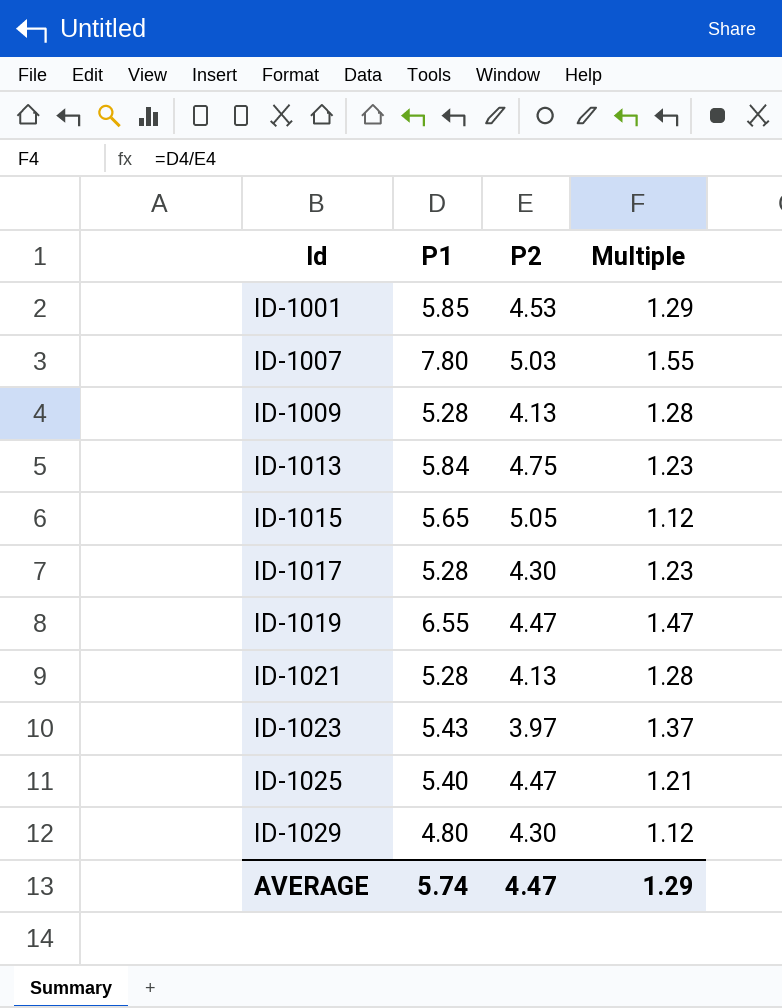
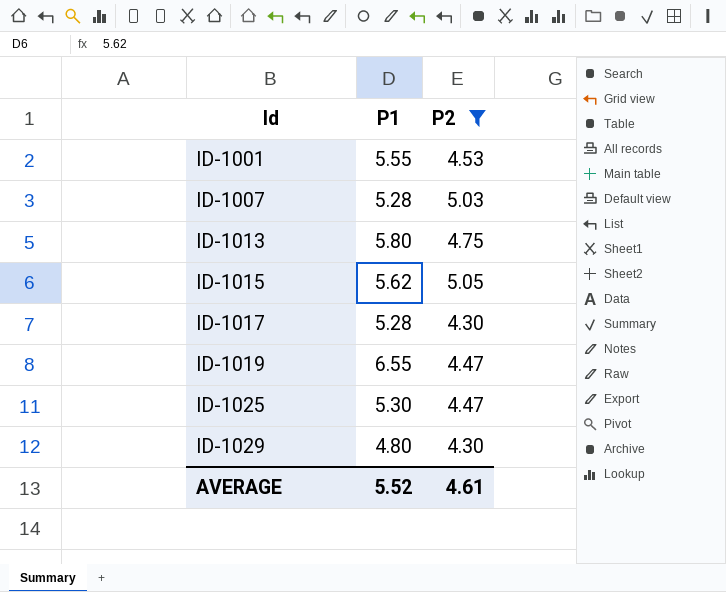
filter: none -> P2 >= 4.30
column Multiple | formula: [P1] / [P2] -> none
ID-1001 | P1: 5.85 -> 5.55
ID-1007 | P1: 7.80 -> 5.28
ID-1013 | P1: 5.84 -> 5.80
ID-1015 | P1: 5.65 -> 5.62
ID-1025 | P1: 5.40 -> 5.30
AVERAGE | P1: 5.74 -> 5.52
AVERAGE | P2: 4.47 -> 4.61

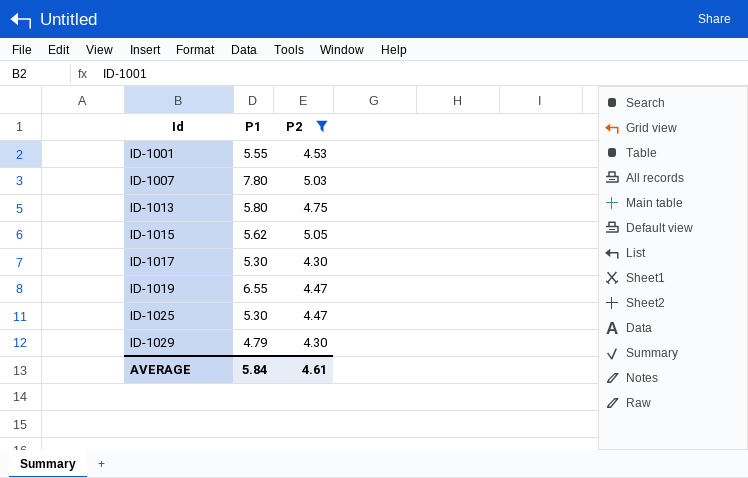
ID-1007 | P1: 5.28 -> 7.80
ID-1017 | P1: 5.28 -> 5.30
ID-1029 | P1: 4.80 -> 4.79
AVERAGE | P1: 5.52 -> 5.84

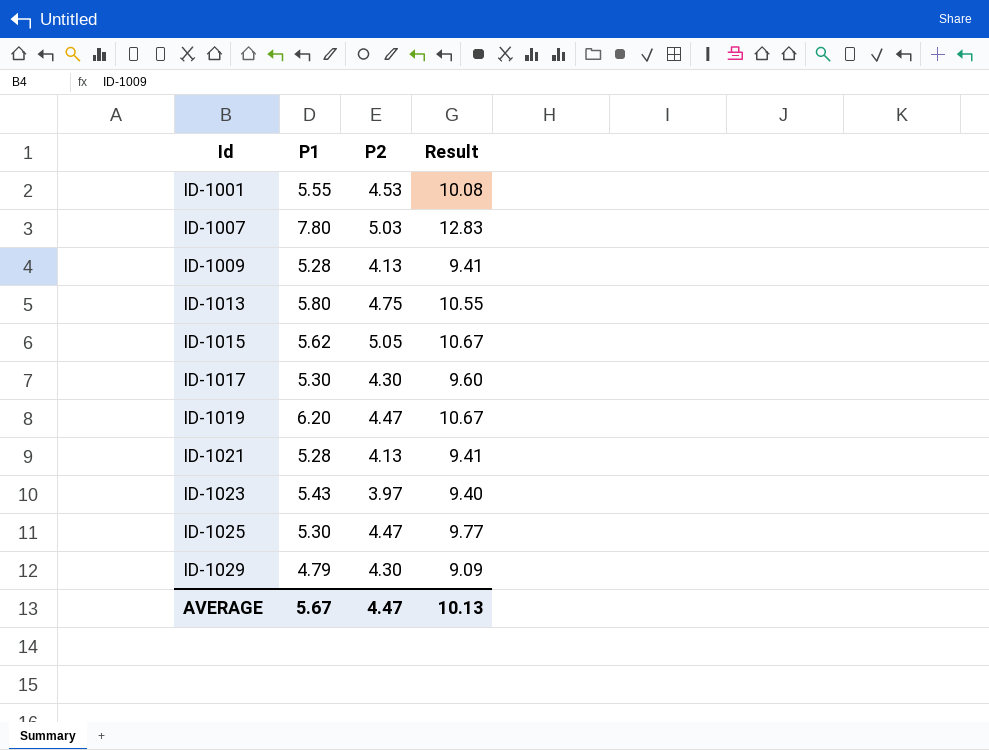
filter: P2 >= 4.30 -> none
column Result | formula: none -> [P1] + [P2]
ID-1019 | P1: 6.55 -> 6.20
AVERAGE | P1: 5.84 -> 5.67
AVERAGE | P2: 4.61 -> 4.47

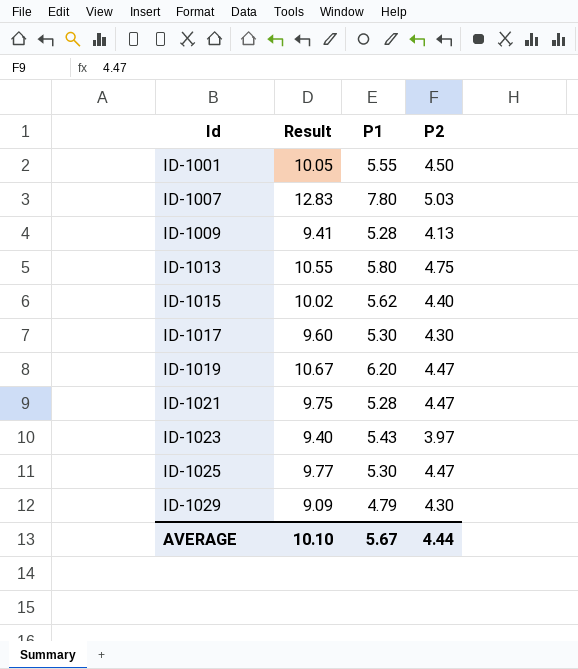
column Result | position: 4 -> 2
ID-1001 | Result: 10.08 -> 10.05
ID-1001 | P2: 4.53 -> 4.50
ID-1015 | Result: 10.67 -> 10.02
ID-1015 | P2: 5.05 -> 4.40
ID-1021 | Result: 9.41 -> 9.75
ID-1021 | P2: 4.13 -> 4.47
AVERAGE | Result: 10.13 -> 10.10
AVERAGE | P2: 4.47 -> 4.44

